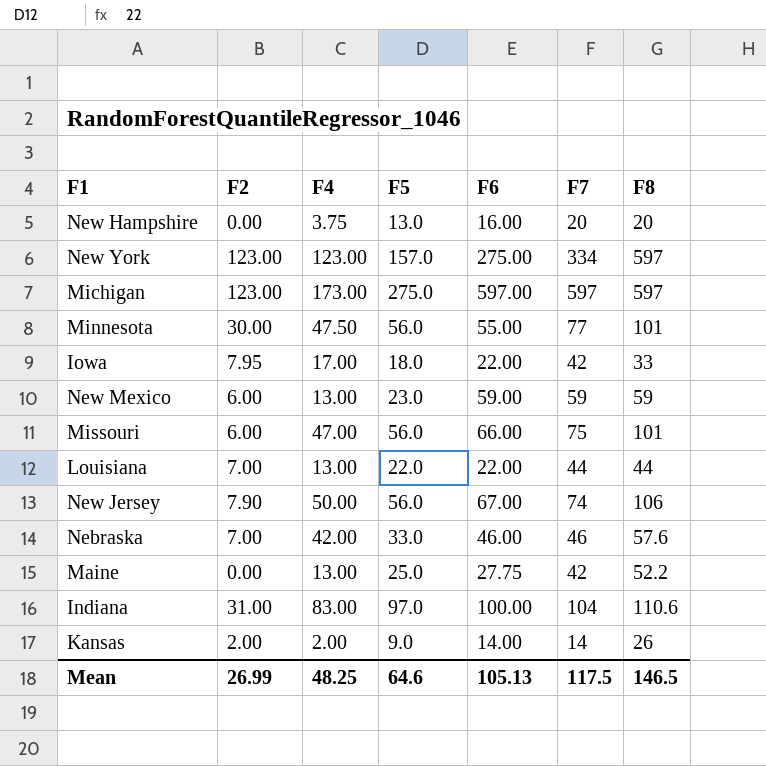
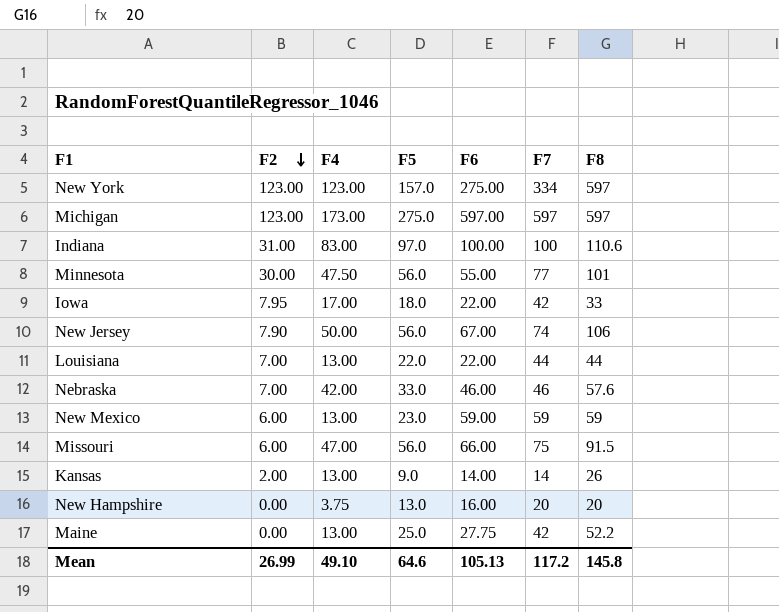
row order: none -> F2 descending
Indiana | F7: 104 -> 100
Missouri | F8: 101 -> 91.5
Kansas | F4: 2.00 -> 13.00
Mean | F4: 48.25 -> 49.10
Mean | F7: 117.5 -> 117.2
Mean | F8: 146.5 -> 145.8

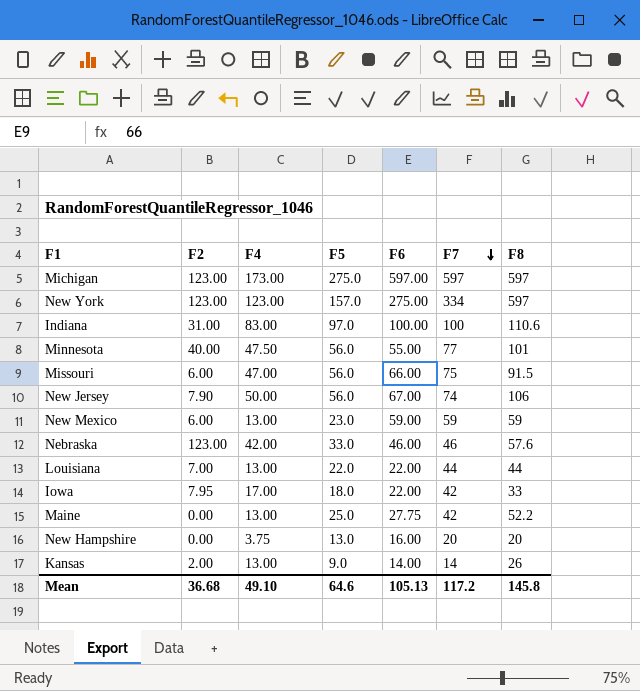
row order: F2 descending -> F7 descending
Minnesota | F2: 30.00 -> 40.00
Nebraska | F2: 7.00 -> 123.00
Mean | F2: 26.99 -> 36.68

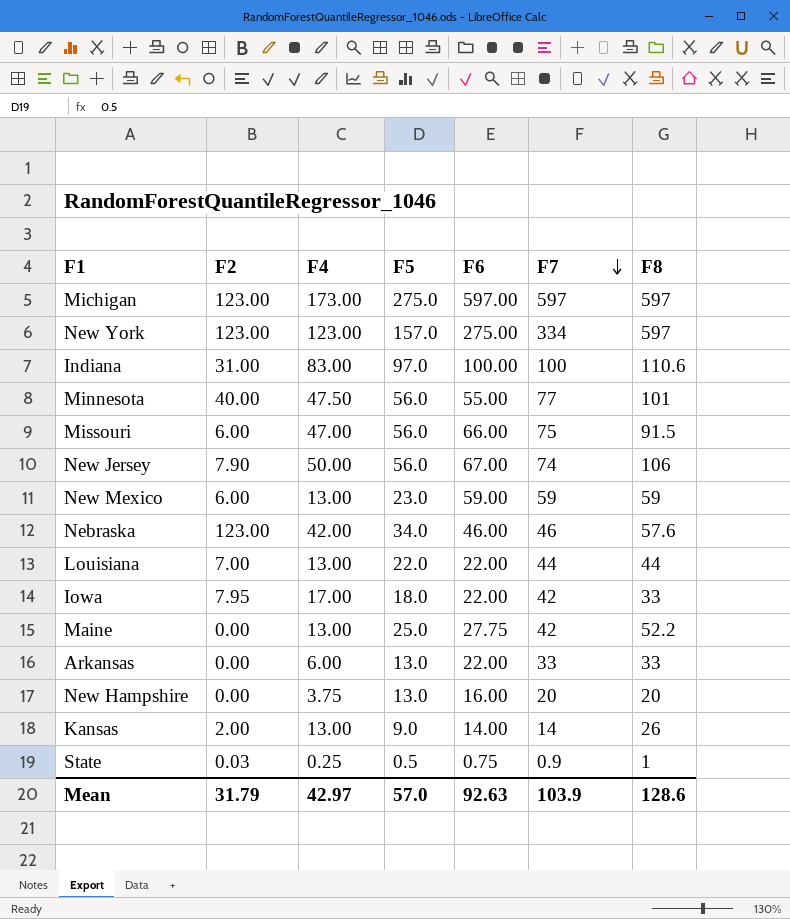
Nebraska | F5: 33.0 -> 34.0
row Arkansas: none -> 0.00 | 6.00 | 13.0 | 22.00 | 33 | 33
row State: none -> 0.03 | 0.25 | 0.5 | 0.75 | 0.9 | 1
Mean | F2: 36.68 -> 31.79
Mean | F4: 49.10 -> 42.97
Mean | F5: 64.6 -> 57.0
Mean | F6: 105.13 -> 92.63
Mean | F7: 117.2 -> 103.9
Mean | F8: 145.8 -> 128.6

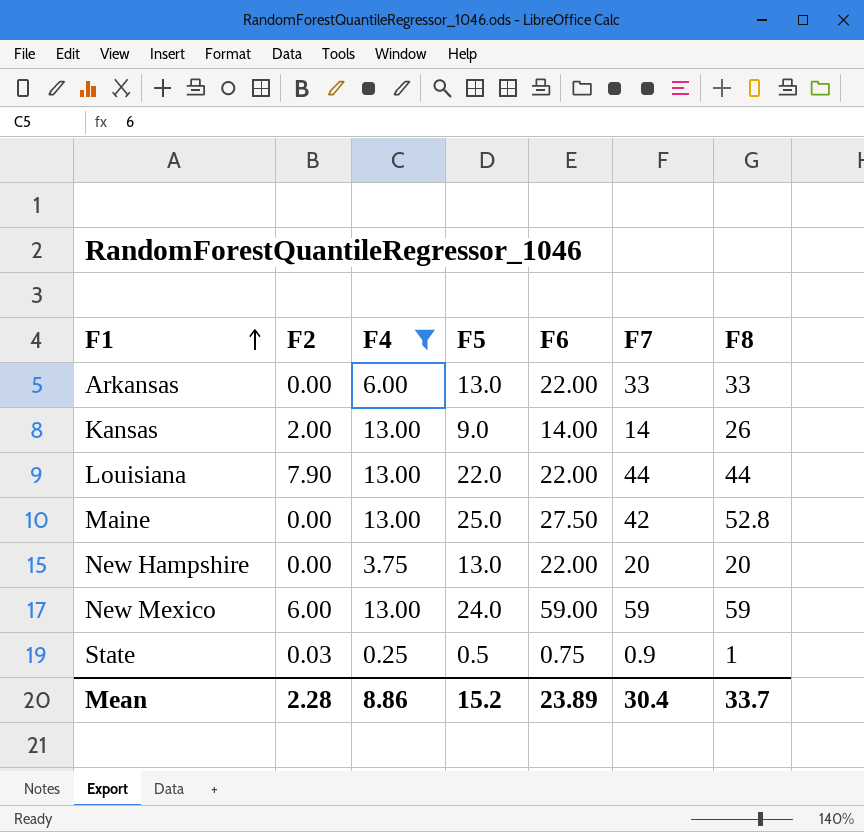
filter: none -> F4 <= 13.00
row order: F7 descending -> F1 ascending
Louisiana | F2: 7.00 -> 7.90
Maine | F6: 27.75 -> 27.50
Maine | F8: 52.2 -> 52.8
New Hampshire | F6: 16.00 -> 22.00
New Mexico | F5: 23.0 -> 24.0
Mean | F2: 31.79 -> 2.28
Mean | F4: 42.97 -> 8.86
Mean | F5: 57.0 -> 15.2
Mean | F6: 92.63 -> 23.89
Mean | F7: 103.9 -> 30.4
Mean | F8: 128.6 -> 33.7

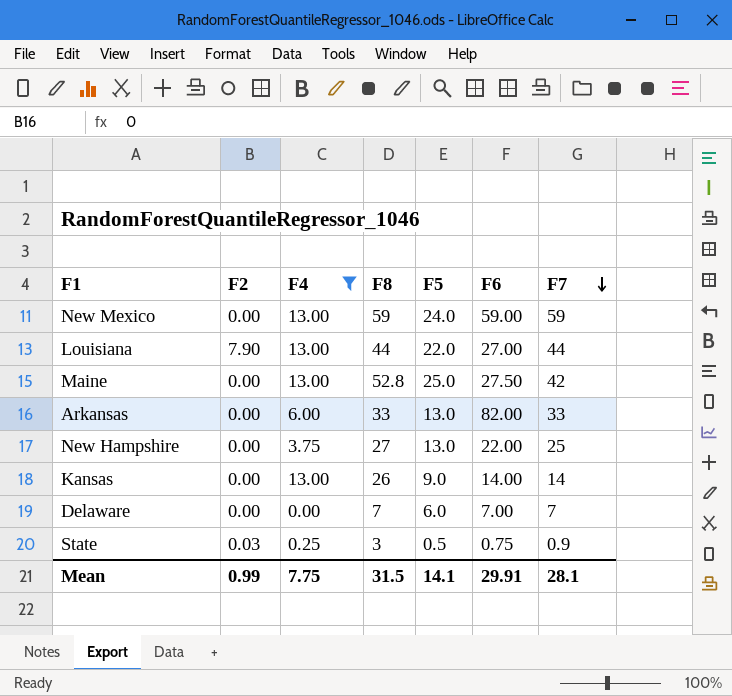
row order: F1 ascending -> F7 descending
column F8 | position: 7 -> 4
New Mexico | F2: 6.00 -> 0.00
Louisiana | F6: 22.00 -> 27.00
Arkansas | F6: 22.00 -> 82.00
New Hampshire | F8: 20 -> 27
New Hampshire | F7: 20 -> 25
Kansas | F2: 2.00 -> 0.00
row Delaware: none -> 0.00 | 0.00 | 7 | 6.0 | 7.00 | 7
State | F8: 1 -> 3
Mean | F2: 2.28 -> 0.99
Mean | F4: 8.86 -> 7.75
Mean | F8: 33.7 -> 31.5
Mean | F5: 15.2 -> 14.1
Mean | F6: 23.89 -> 29.91
Mean | F7: 30.4 -> 28.1

